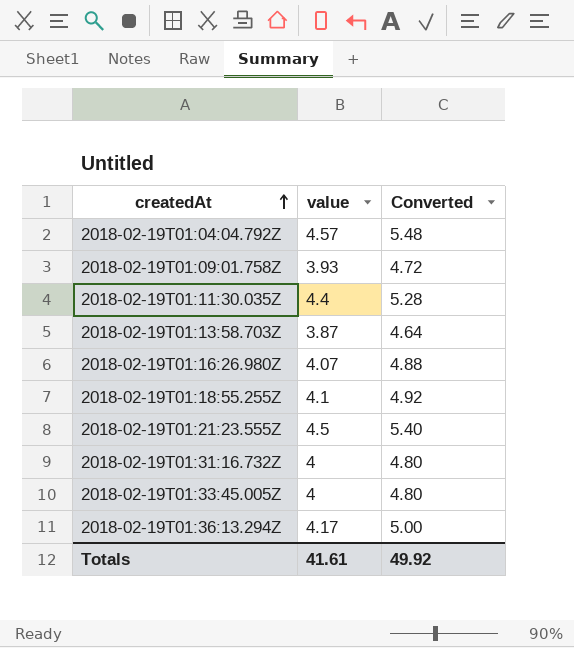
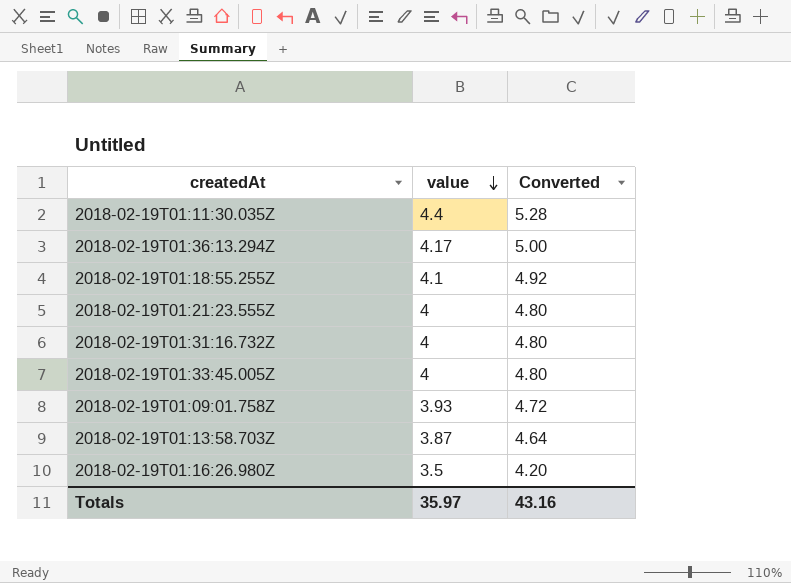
row order: createdAt ascending -> value descending
row 2018-02-19T01:04:04.792Z: 4.57 | 5.48 -> none
2018-02-19T01:21:23.555Z | value: 4.5 -> 4
2018-02-19T01:21:23.555Z | Converted: 5.40 -> 4.80
2018-02-19T01:16:26.980Z | value: 4.07 -> 3.5
2018-02-19T01:16:26.980Z | Converted: 4.88 -> 4.20
Totals | value: 41.61 -> 35.97
Totals | Converted: 49.92 -> 43.16

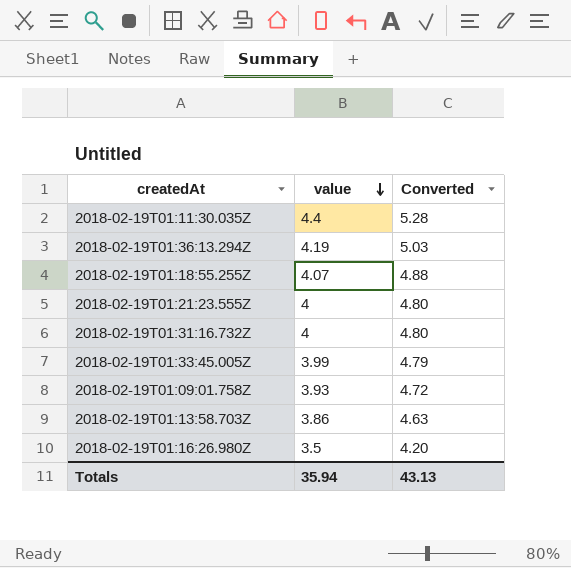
2018-02-19T01:36:13.294Z | value: 4.17 -> 4.19
2018-02-19T01:36:13.294Z | Converted: 5.00 -> 5.03
2018-02-19T01:18:55.255Z | value: 4.1 -> 4.07
2018-02-19T01:18:55.255Z | Converted: 4.92 -> 4.88
2018-02-19T01:33:45.005Z | value: 4 -> 3.99
2018-02-19T01:33:45.005Z | Converted: 4.80 -> 4.79
2018-02-19T01:13:58.703Z | value: 3.87 -> 3.86
2018-02-19T01:13:58.703Z | Converted: 4.64 -> 4.63
Totals | value: 35.97 -> 35.94
Totals | Converted: 43.16 -> 43.13

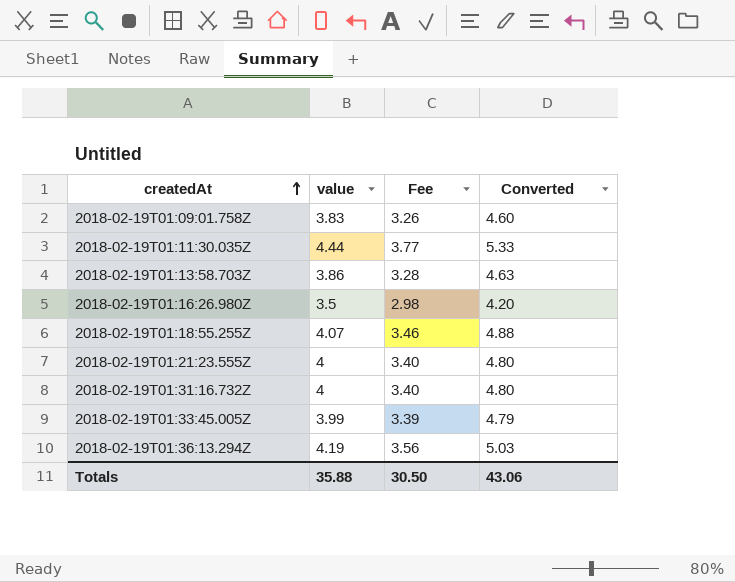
row order: value descending -> createdAt ascending
column Fee | formula: none -> [value] * 0.85
2018-02-19T01:09:01.758Z | value: 3.93 -> 3.83
2018-02-19T01:09:01.758Z | Converted: 4.72 -> 4.60
2018-02-19T01:11:30.035Z | value: 4.4 -> 4.44
2018-02-19T01:11:30.035Z | Converted: 5.28 -> 5.33
Totals | value: 35.94 -> 35.88
Totals | Converted: 43.13 -> 43.06

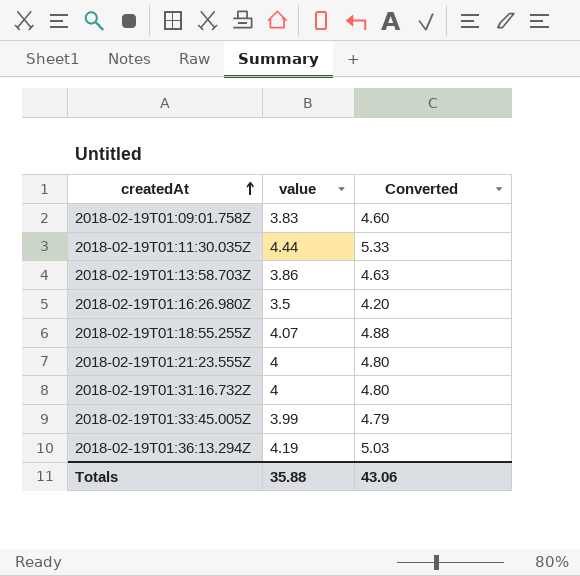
column Fee | formula: [value] * 0.85 -> none

